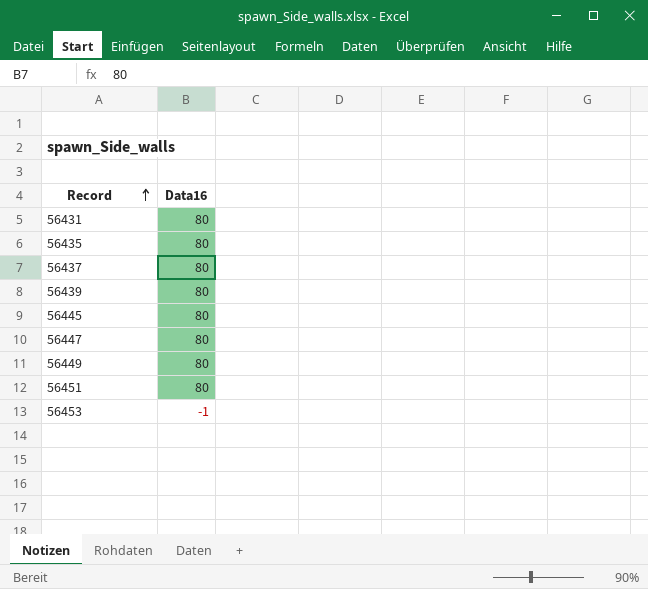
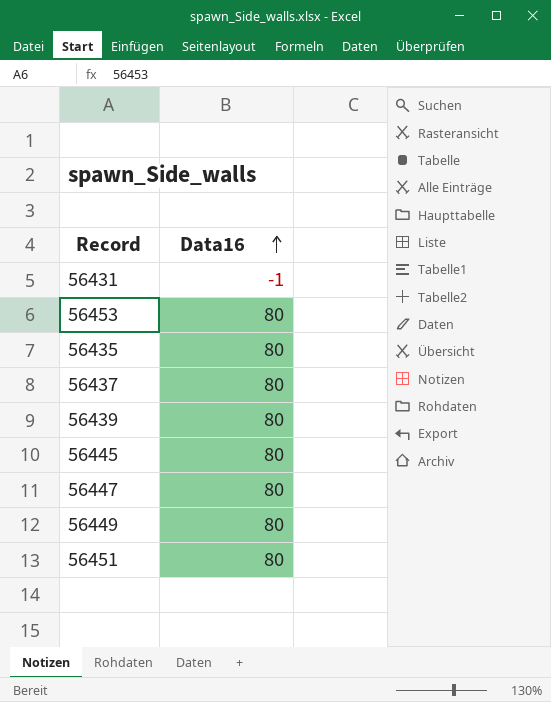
row order: Record ascending -> Data16 ascending
56431 | Data16: 80 -> -1
56453 | Data16: -1 -> 80

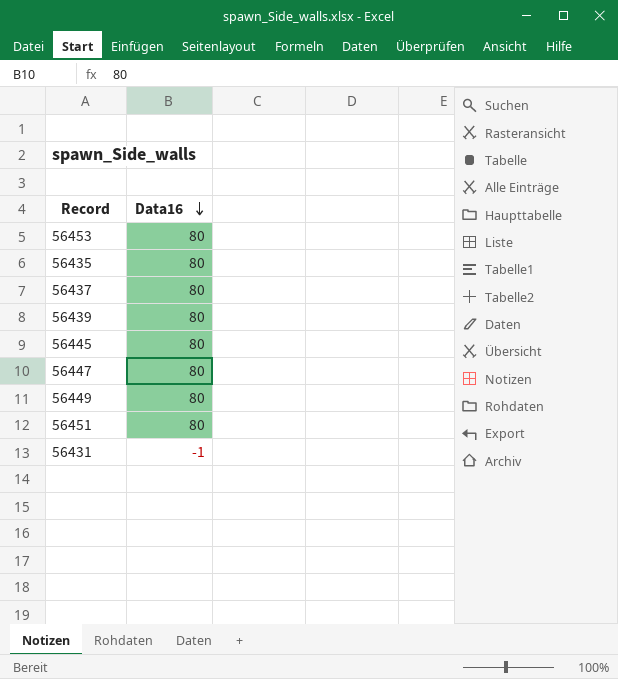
row order: Data16 ascending -> Data16 descending

